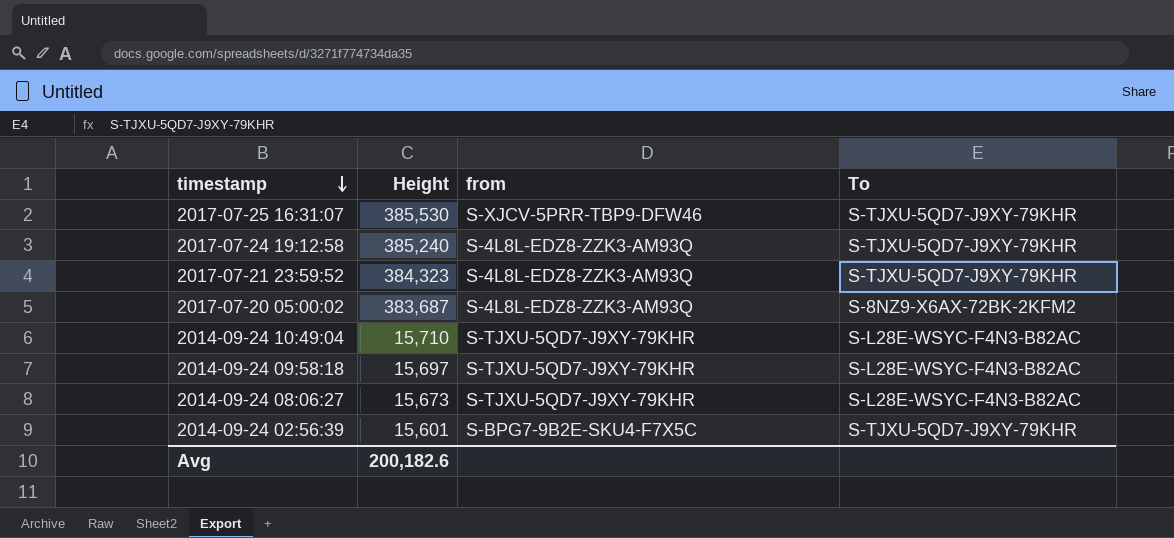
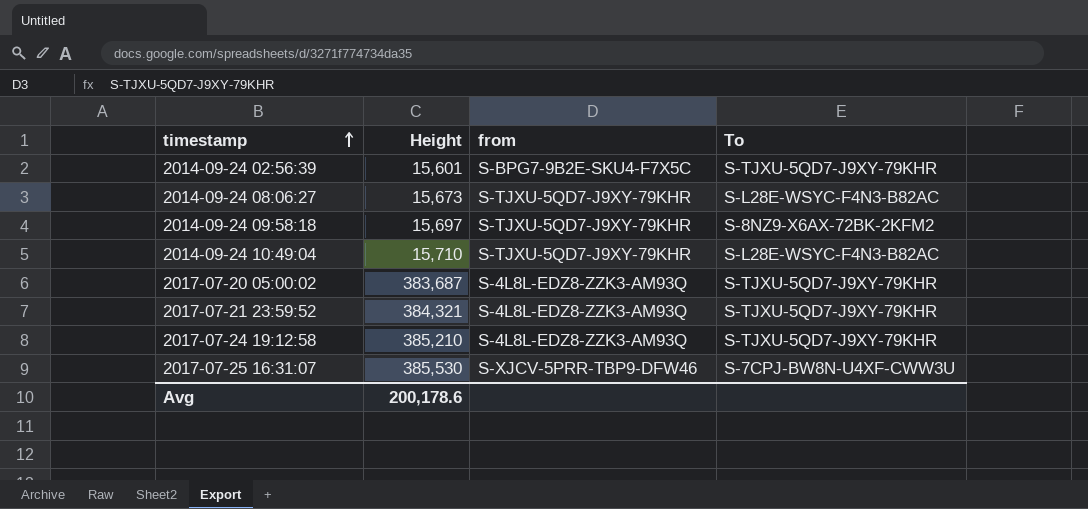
row order: timestamp descending -> timestamp ascending
2014-09-24 09:58:18 | To: S-L28E-WSYC-F4N3-B82AC -> S-8NZ9-X6AX-72BK-2KFM2
2017-07-20 05:00:02 | To: S-8NZ9-X6AX-72BK-2KFM2 -> S-TJXU-5QD7-J9XY-79KHR
2017-07-21 23:59:52 | Height: 384,323 -> 384,321
2017-07-24 19:12:58 | Height: 385,240 -> 385,210
2017-07-25 16:31:07 | To: S-TJXU-5QD7-J9XY-79KHR -> S-7CPJ-BW8N-U4XF-CWW3U
Avg | Height: 200,182.6 -> 200,178.6

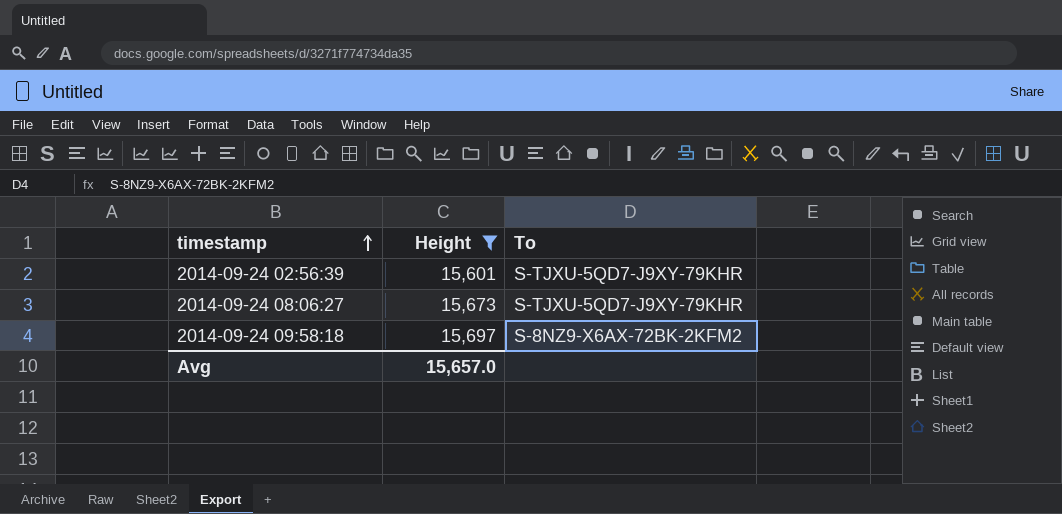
filter: none -> Height <= 15,697
column from | position: 3 -> none
2014-09-24 08:06:27 | To: S-L28E-WSYC-F4N3-B82AC -> S-TJXU-5QD7-J9XY-79KHR
Avg | Height: 200,178.6 -> 15,657.0

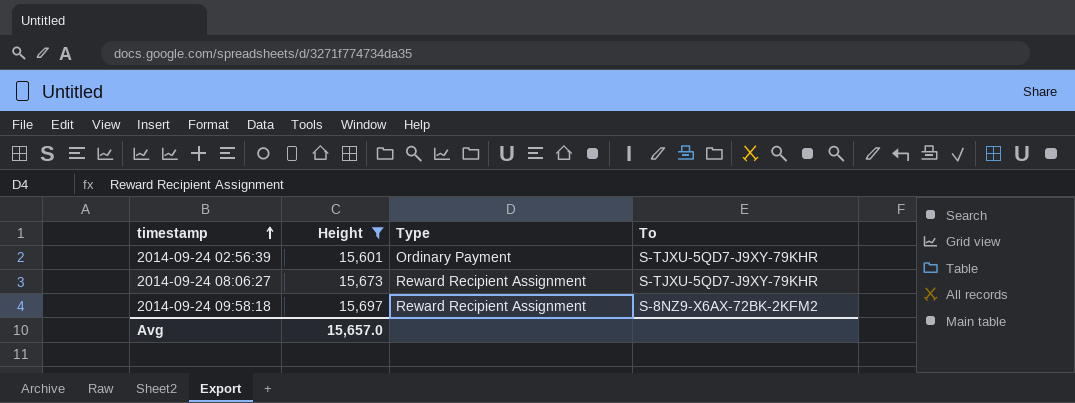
column Type | position: none -> 3

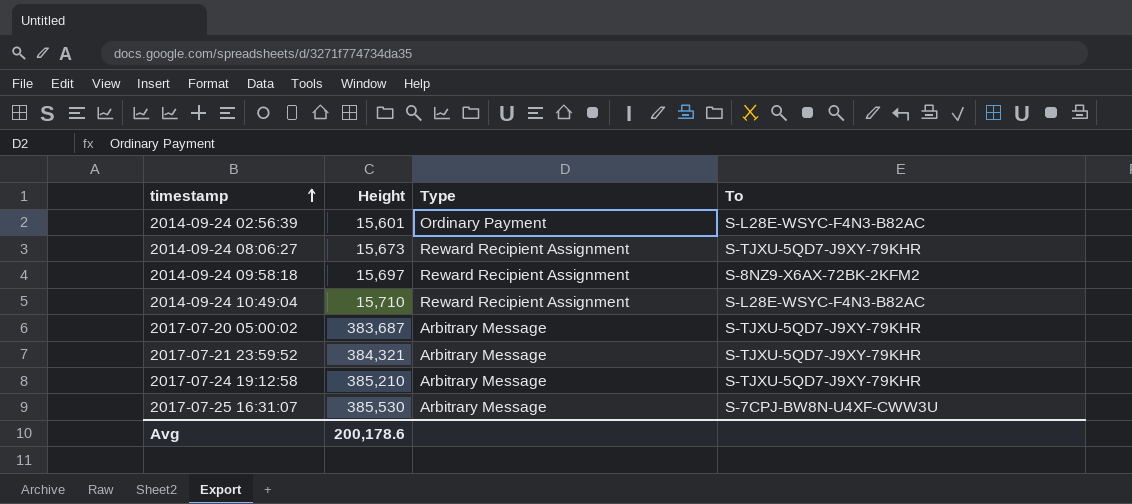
filter: Height <= 15,697 -> none
2014-09-24 02:56:39 | To: S-TJXU-5QD7-J9XY-79KHR -> S-L28E-WSYC-F4N3-B82AC
Avg | Height: 15,657.0 -> 200,178.6

